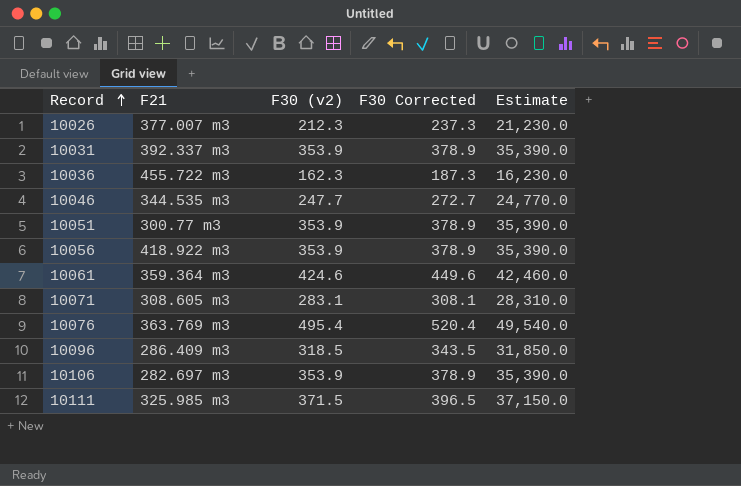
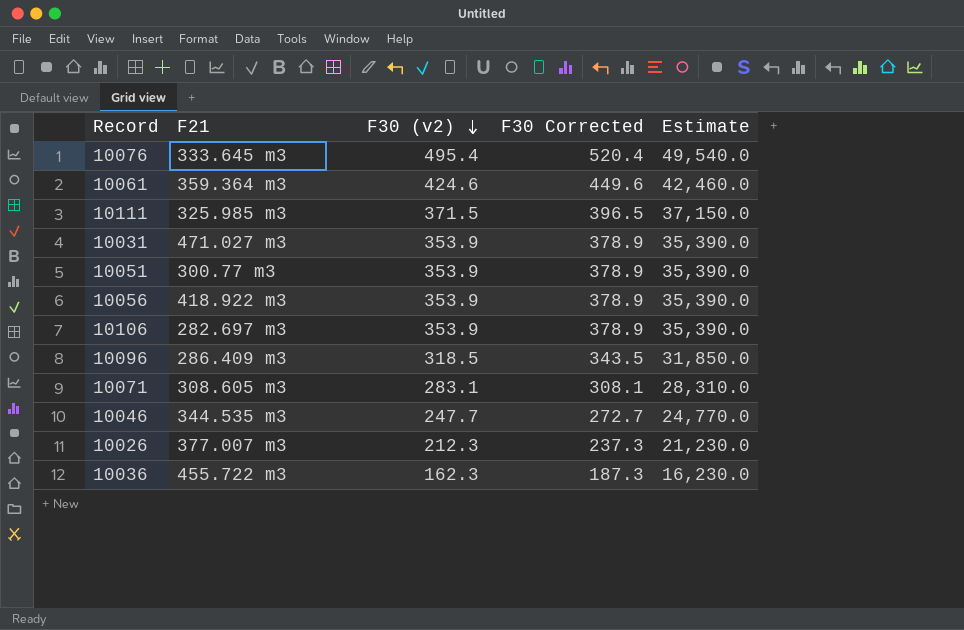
row order: Record ascending -> F30 (v2) descending
10076 | F21: 363.769 m3 -> 333.645 m3
10031 | F21: 392.337 m3 -> 471.027 m3

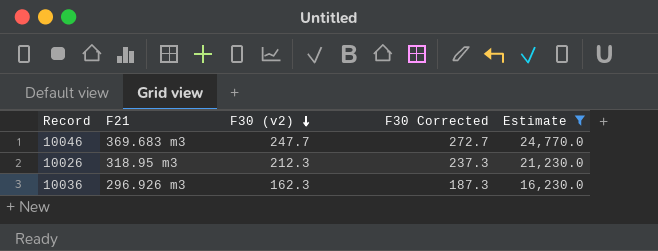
filter: none -> Estimate <= 24,770.0
10046 | F21: 344.535 m3 -> 369.683 m3
10026 | F21: 377.007 m3 -> 318.95 m3
10036 | F21: 455.722 m3 -> 296.926 m3

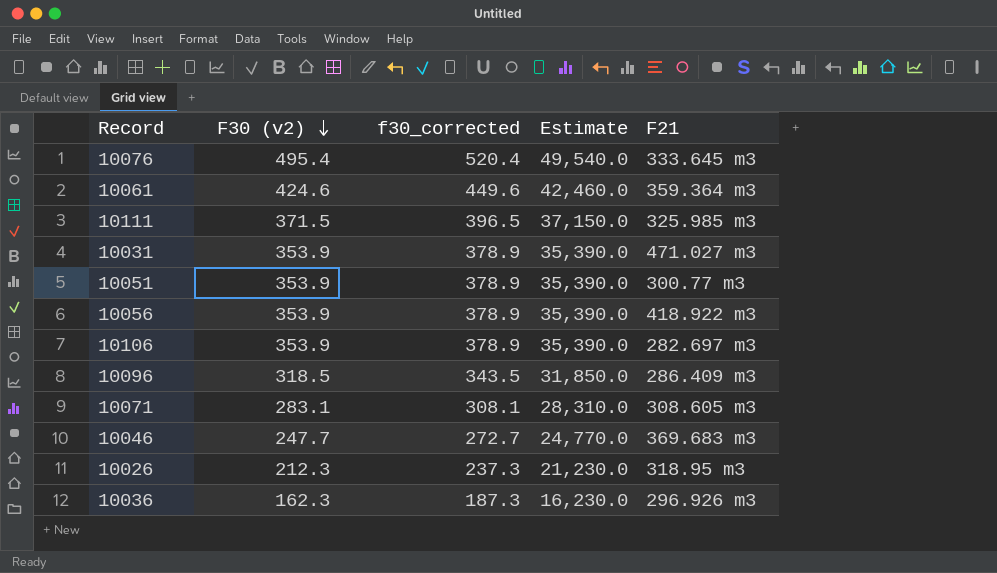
filter: Estimate <= 24,770.0 -> none
column name: F30 Corrected -> f30_corrected
column F21 | position: 2 -> 5

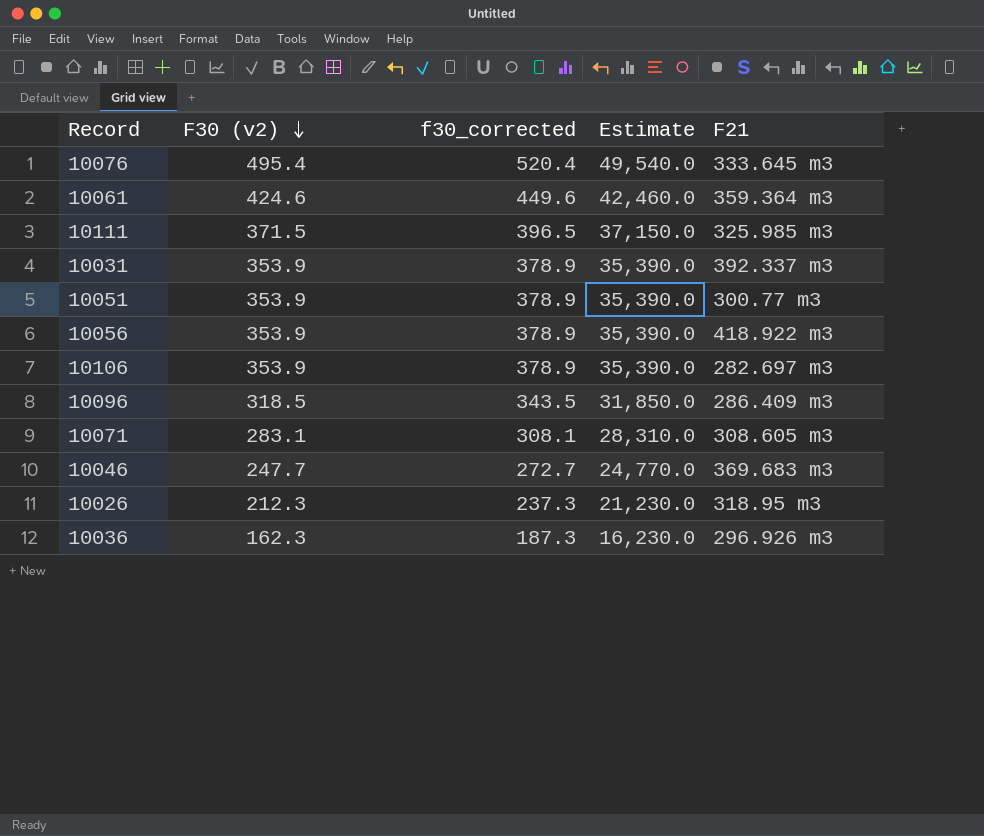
10031 | F21: 471.027 m3 -> 392.337 m3

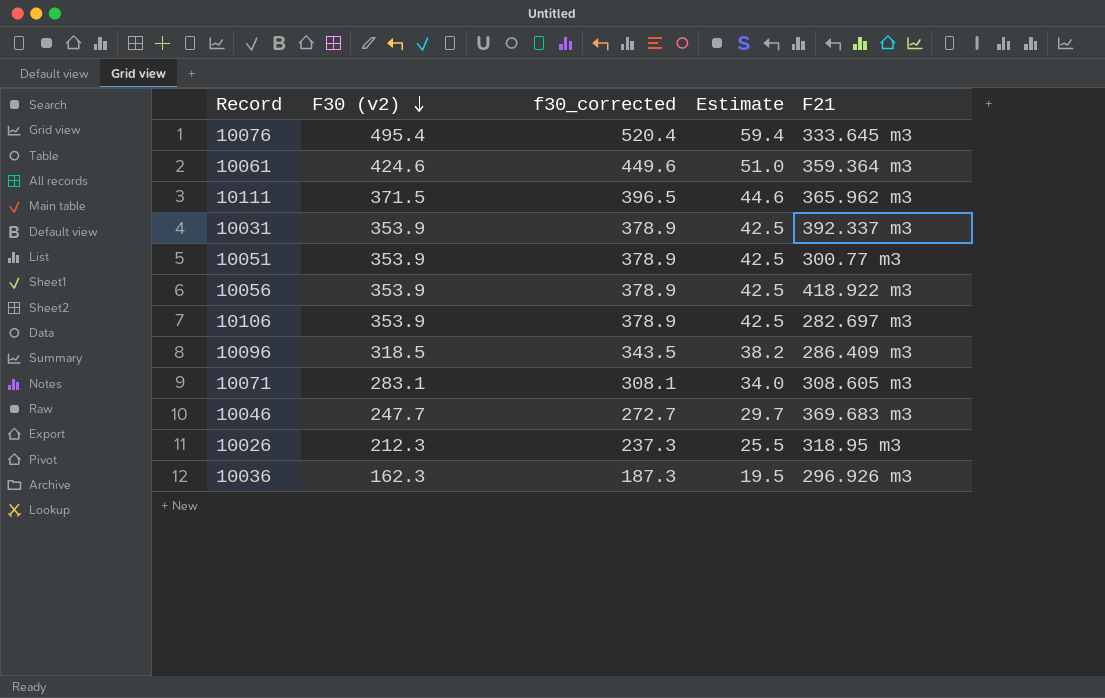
column Estimate | formula: [F30 (v2)] * 100 -> [F30 (v2)] * 0.12
10111 | F21: 325.985 m3 -> 365.962 m3

